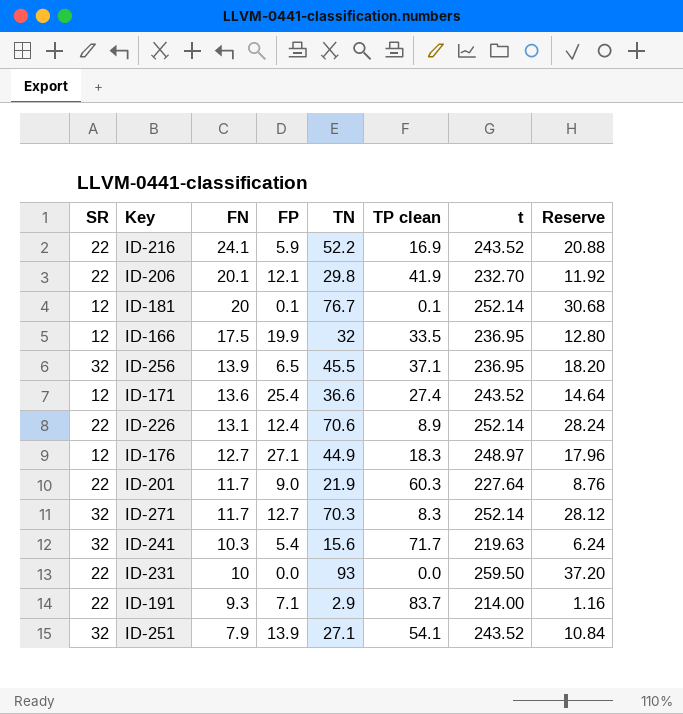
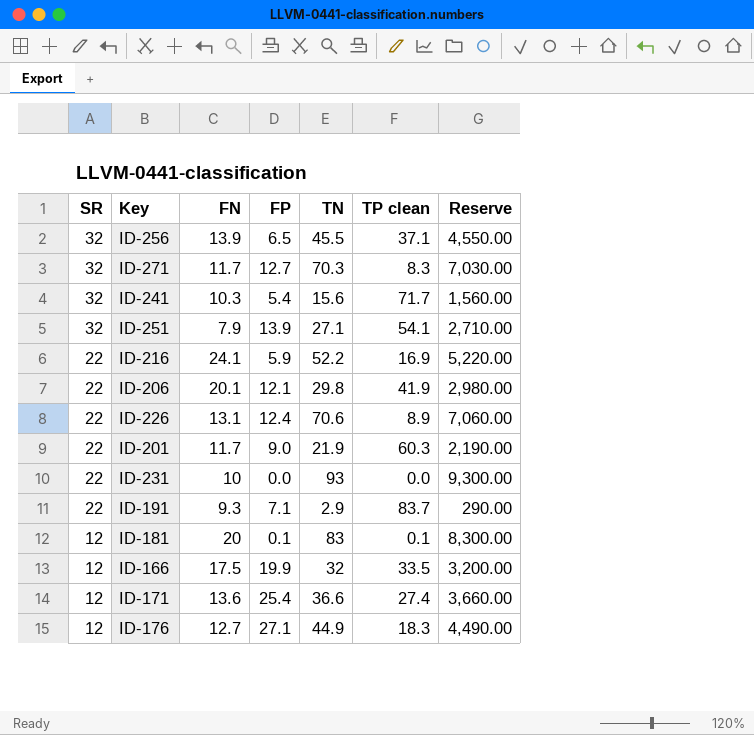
row order: FN descending -> SR descending
column t | position: 7 -> none
column Reserve | formula: [TN] * 0.4 -> [TN] * 100
ID-181 | TN: 76.7 -> 83

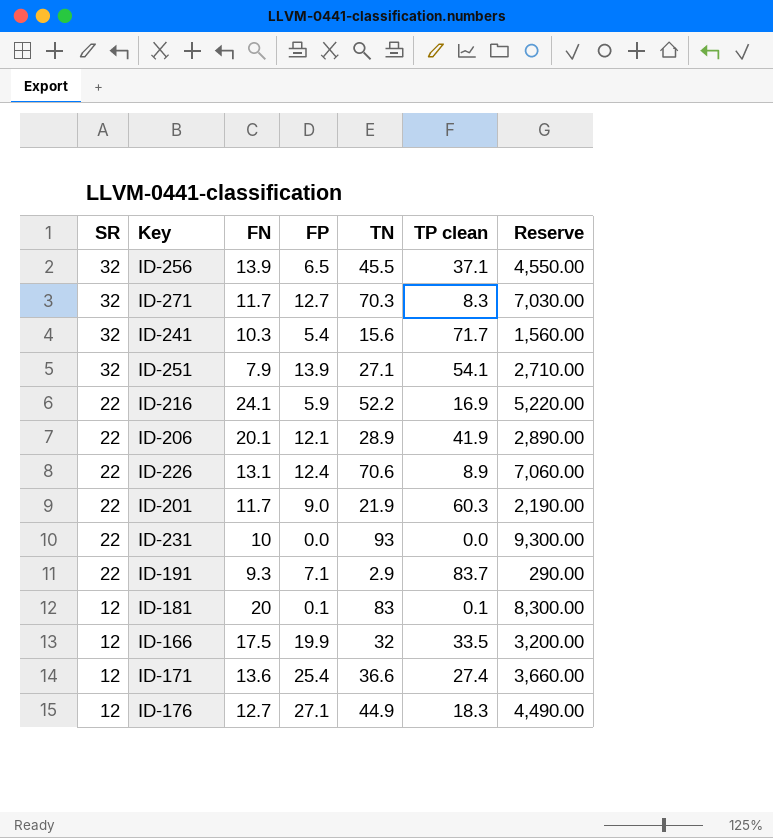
ID-206 | TN: 29.8 -> 28.9
ID-206 | Reserve: 2,980.00 -> 2,890.00

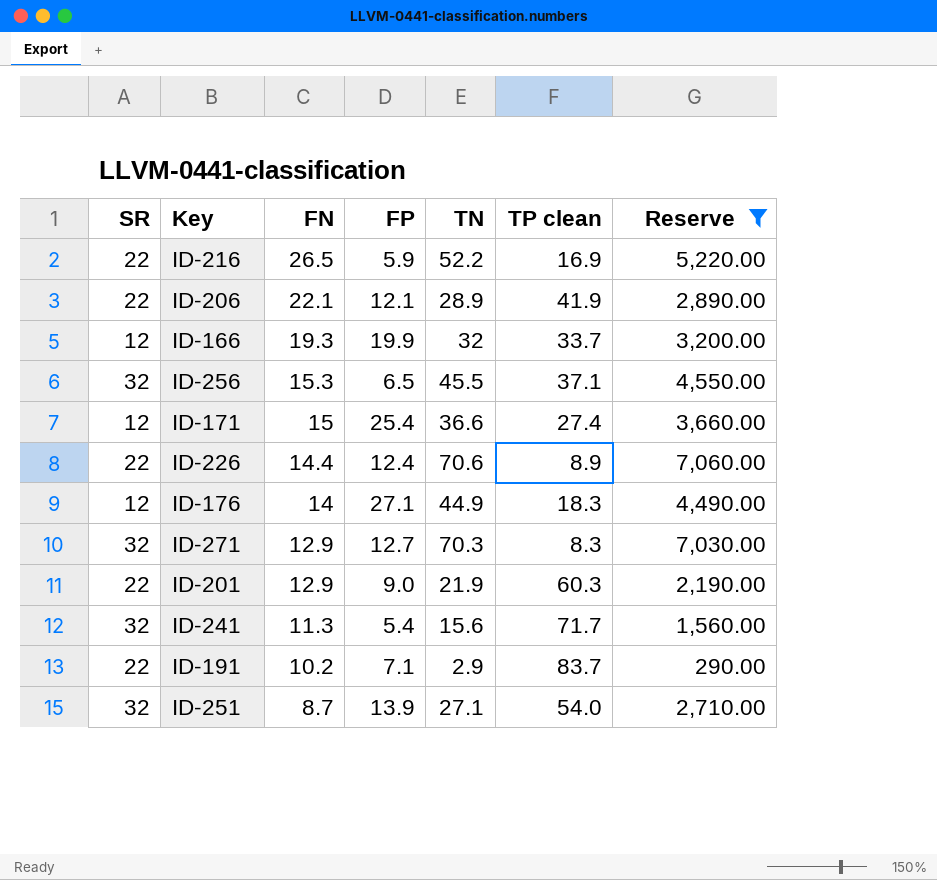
filter: none -> Reserve <= 7,060.00
row order: SR descending -> FN descending
ID-216 | FN: 24.1 -> 26.5
ID-206 | FN: 20.1 -> 22.1
ID-166 | FN: 17.5 -> 19.3
ID-166 | TP clean: 33.5 -> 33.7
ID-256 | FN: 13.9 -> 15.3
ID-171 | FN: 13.6 -> 15
ID-226 | FN: 13.1 -> 14.4
ID-176 | FN: 12.7 -> 14
ID-271 | FN: 11.7 -> 12.9
ID-201 | FN: 11.7 -> 12.9
ID-241 | FN: 10.3 -> 11.3
ID-191 | FN: 9.3 -> 10.2
ID-251 | FN: 7.9 -> 8.7
ID-251 | TP clean: 54.1 -> 54.0

